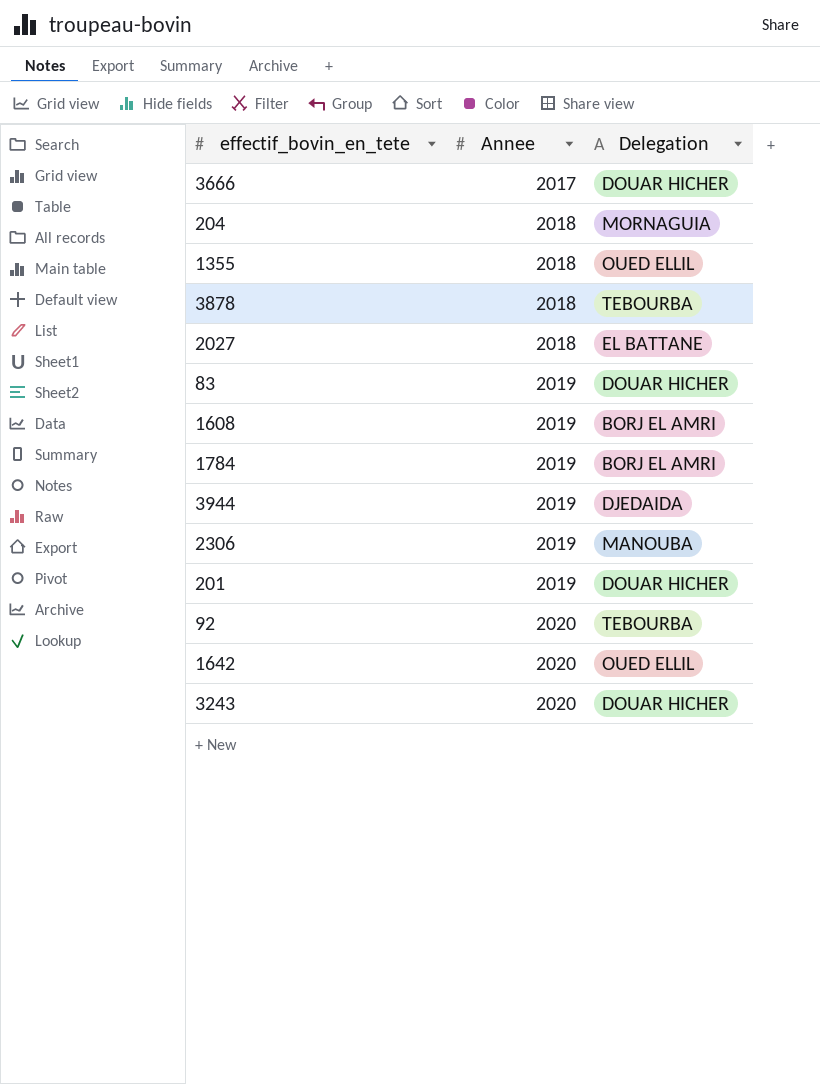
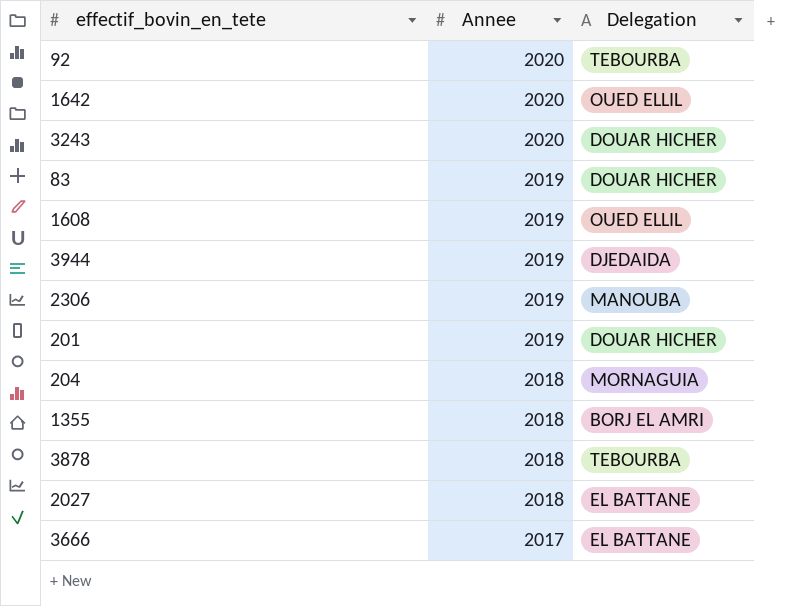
row order: Annee ascending -> Annee descending
row 1784: 2019 | BORJ EL AMRI -> none
1608 | Delegation: BORJ EL AMRI -> OUED ELLIL
1355 | Delegation: OUED ELLIL -> BORJ EL AMRI
3666 | Delegation: DOUAR HICHER -> EL BATTANE

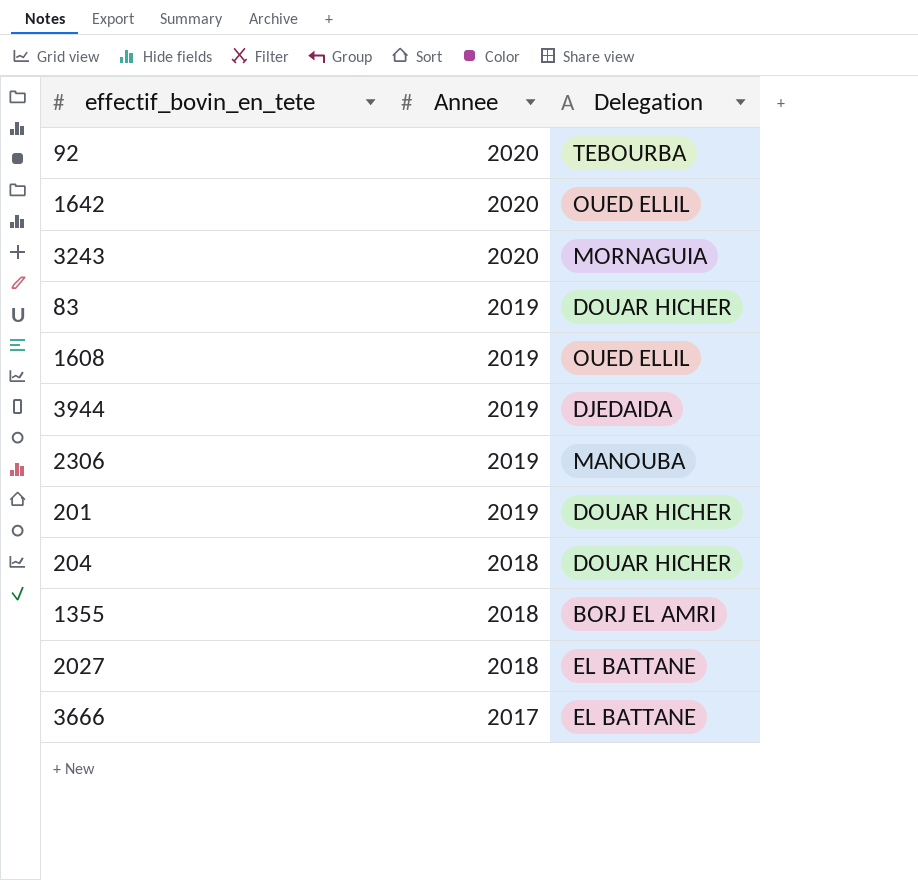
row 3878: 2018 | TEBOURBA -> none
3243 | Delegation: DOUAR HICHER -> MORNAGUIA
204 | Delegation: MORNAGUIA -> DOUAR HICHER

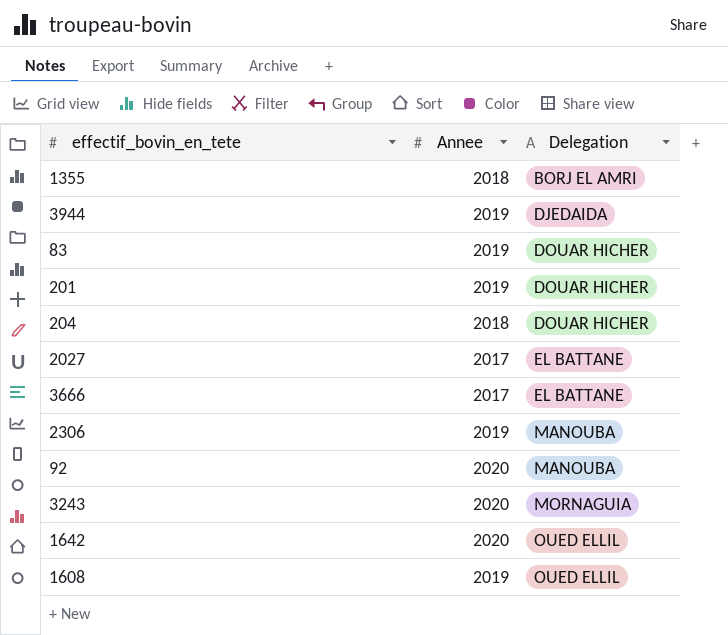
row order: Annee descending -> Delegation ascending
2027 | Annee: 2018 -> 2017
92 | Delegation: TEBOURBA -> MANOUBA

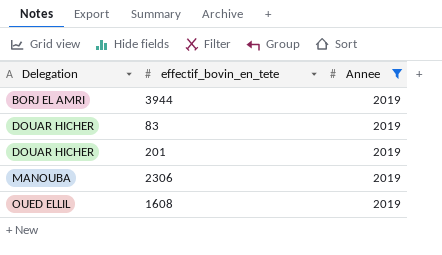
filter: none -> Annee = 2019
column Delegation | position: 3 -> 1
3944 | Delegation: DJEDAIDA -> BORJ EL AMRI

